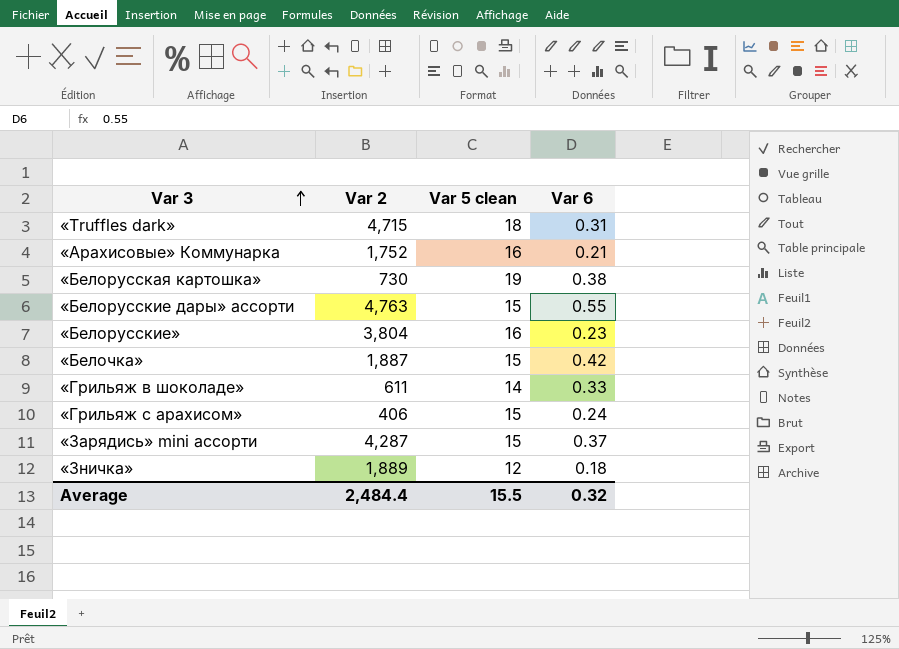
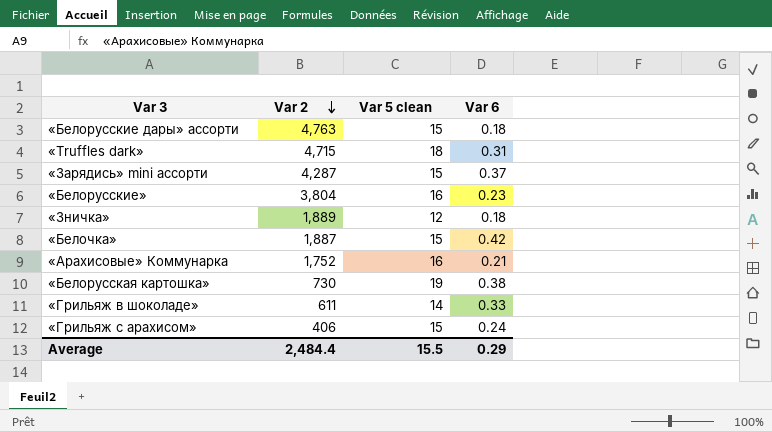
row order: Var 3 ascending -> Var 2 descending
«Белорусские дары» ассорти | Var 6: 0.55 -> 0.18
Average | Var 6: 0.32 -> 0.29

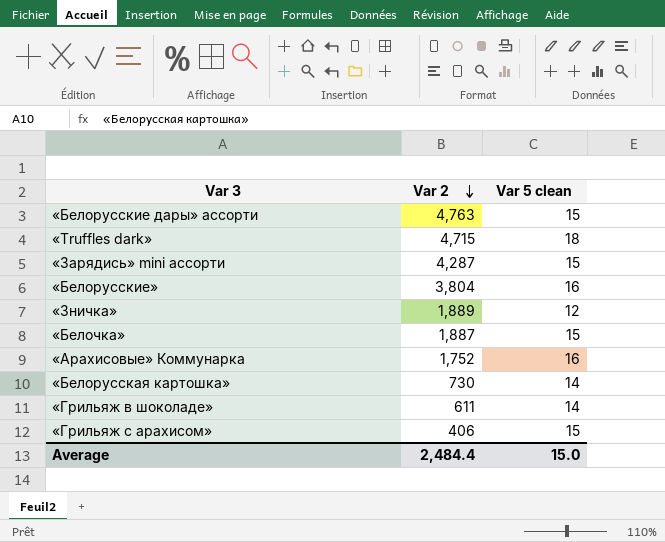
column Var 6 | position: 4 -> none
«Белорусская картошка» | Var 5 clean: 19 -> 14
Average | Var 5 clean: 15.5 -> 15.0

